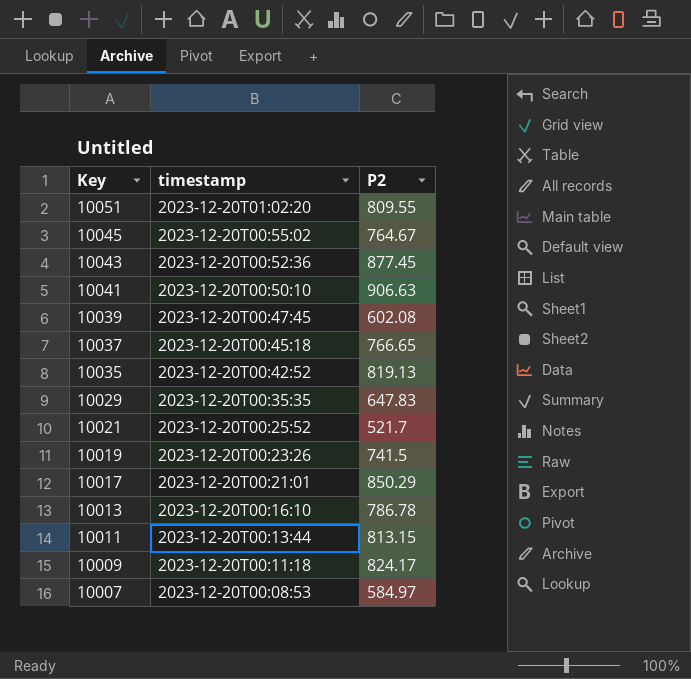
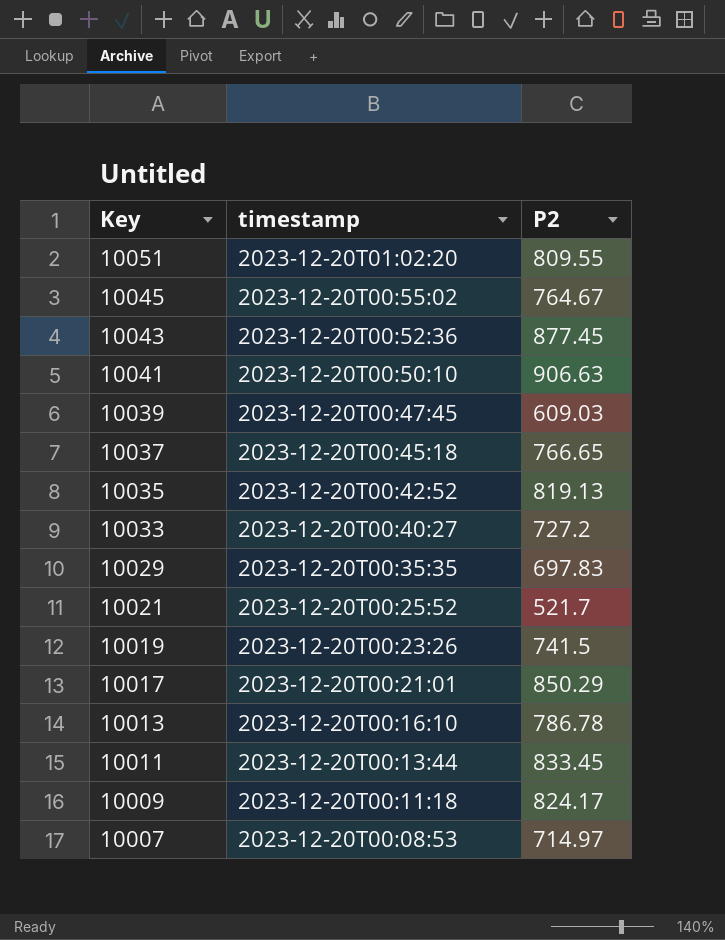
10039 | P2: 602.08 -> 609.03
row 10033: none -> 2023-12-20T00:40:27 | 727.2
10029 | P2: 647.83 -> 697.83
10011 | P2: 813.15 -> 833.45
10007 | P2: 584.97 -> 714.97

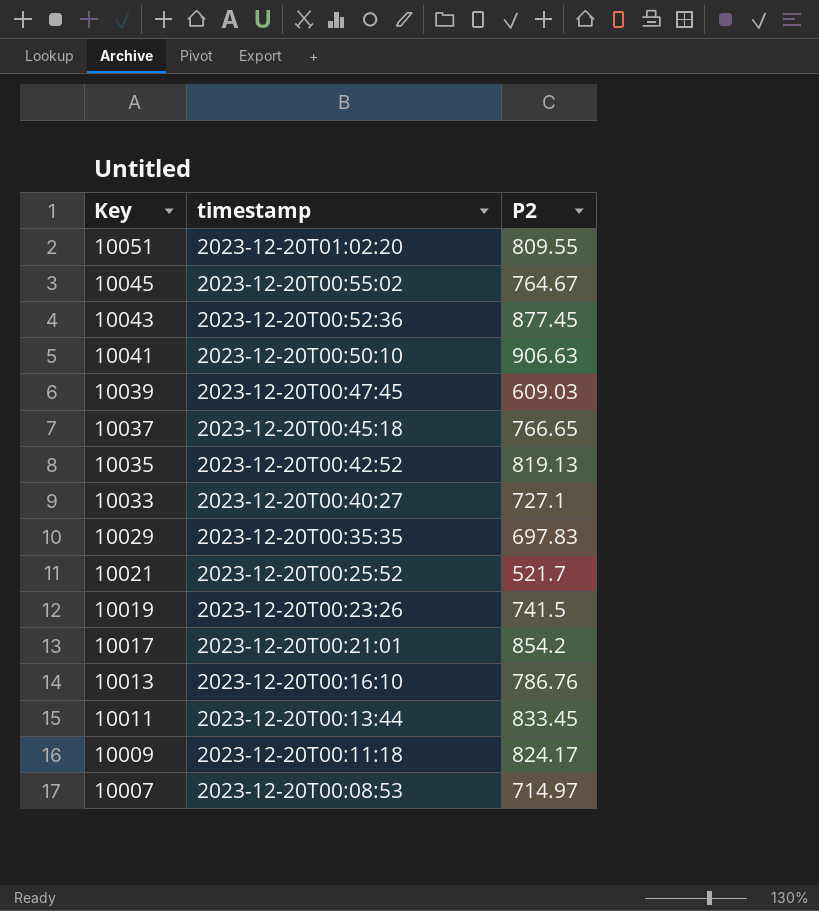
10033 | P2: 727.2 -> 727.1
10017 | P2: 850.29 -> 854.2
10013 | P2: 786.78 -> 786.76

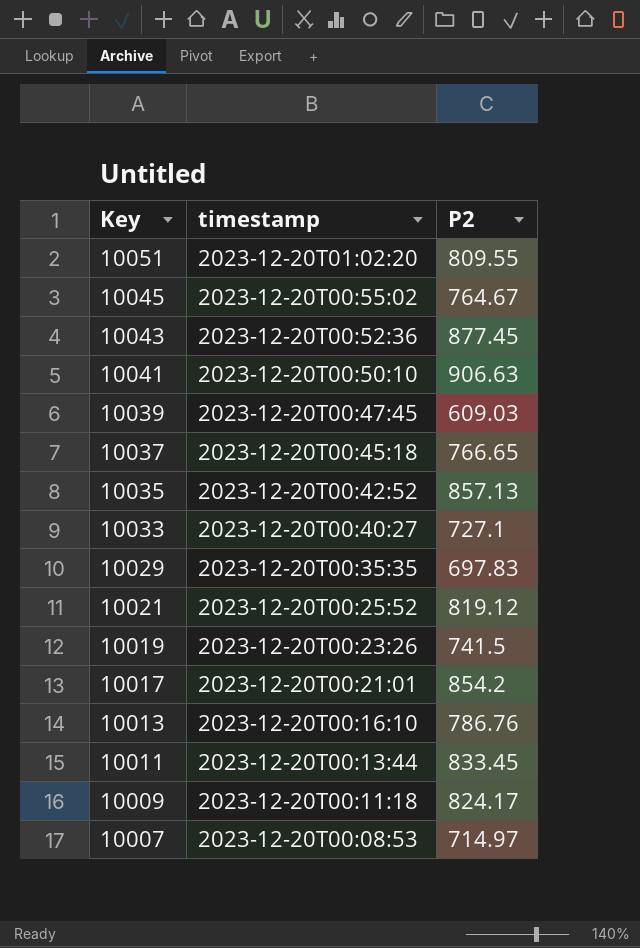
10035 | P2: 819.13 -> 857.13
10021 | P2: 521.7 -> 819.12

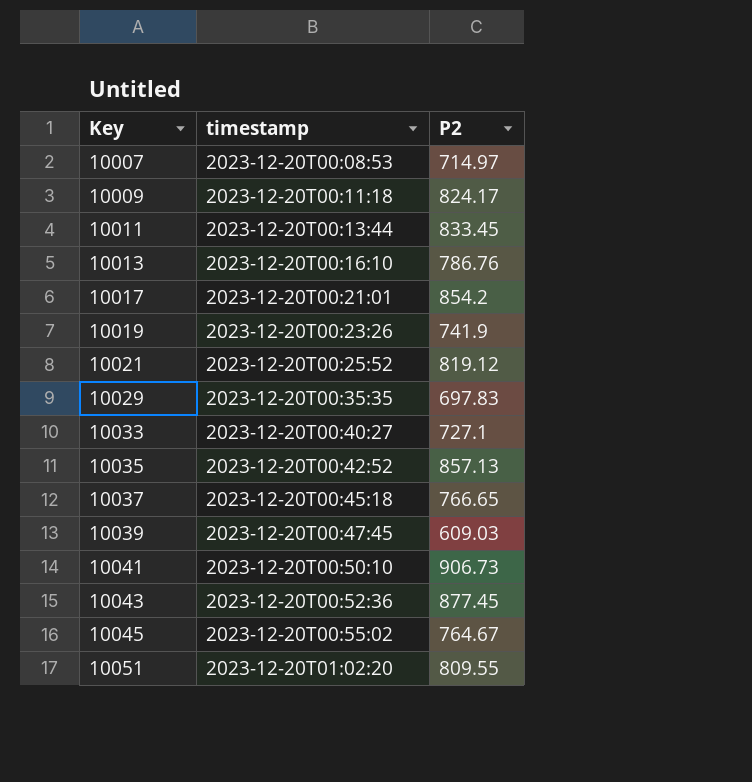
row order: Key descending -> Key ascending
10019 | P2: 741.5 -> 741.9
10041 | P2: 906.63 -> 906.73

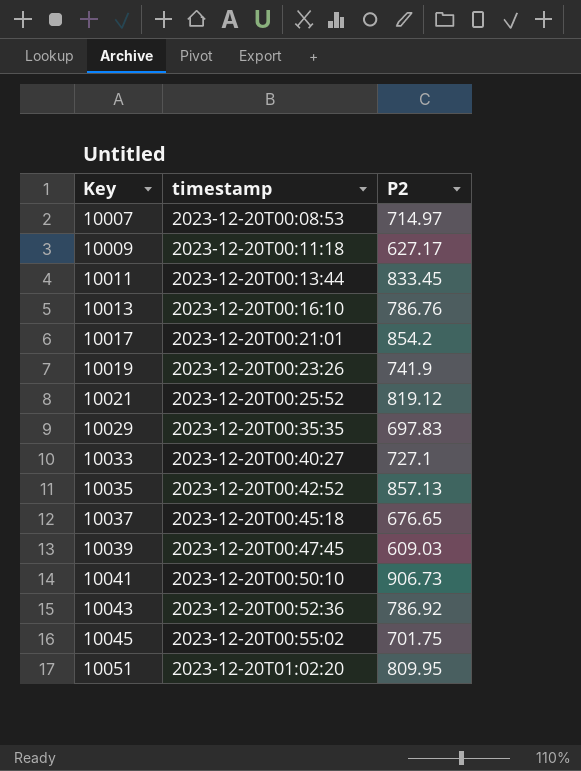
10009 | P2: 824.17 -> 627.17
10037 | P2: 766.65 -> 676.65
10043 | P2: 877.45 -> 786.92
10045 | P2: 764.67 -> 701.75
10051 | P2: 809.55 -> 809.95

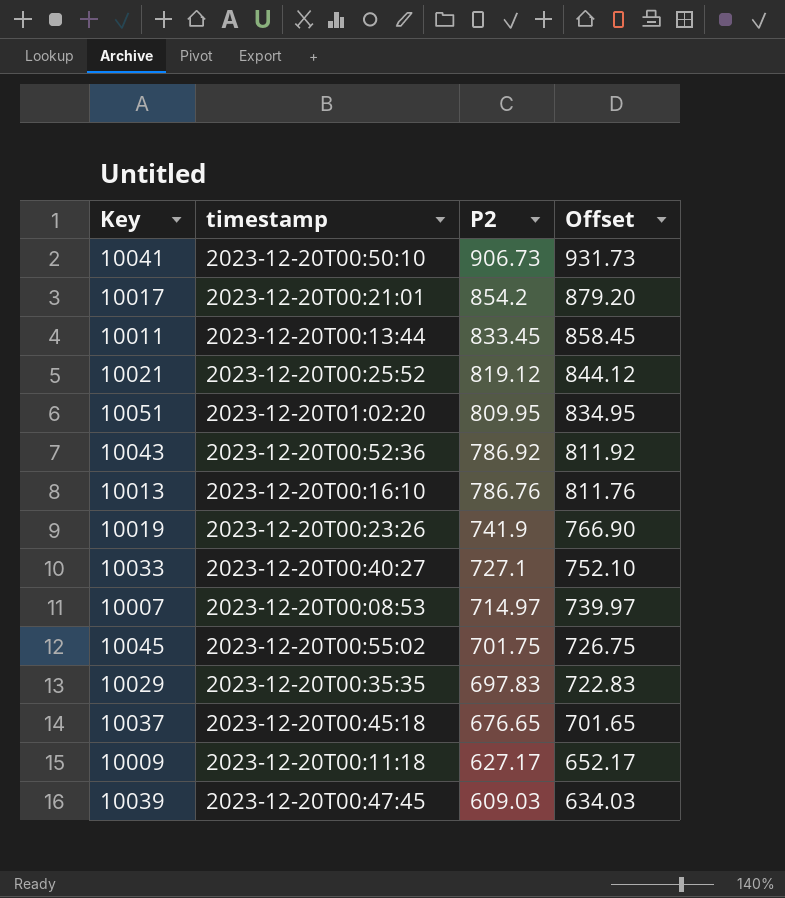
row order: Key ascending -> P2 descending
column Offset | formula: none -> [P2] + 25
row 10035: 2023-12-20T00:42:52 | 857.13 -> none

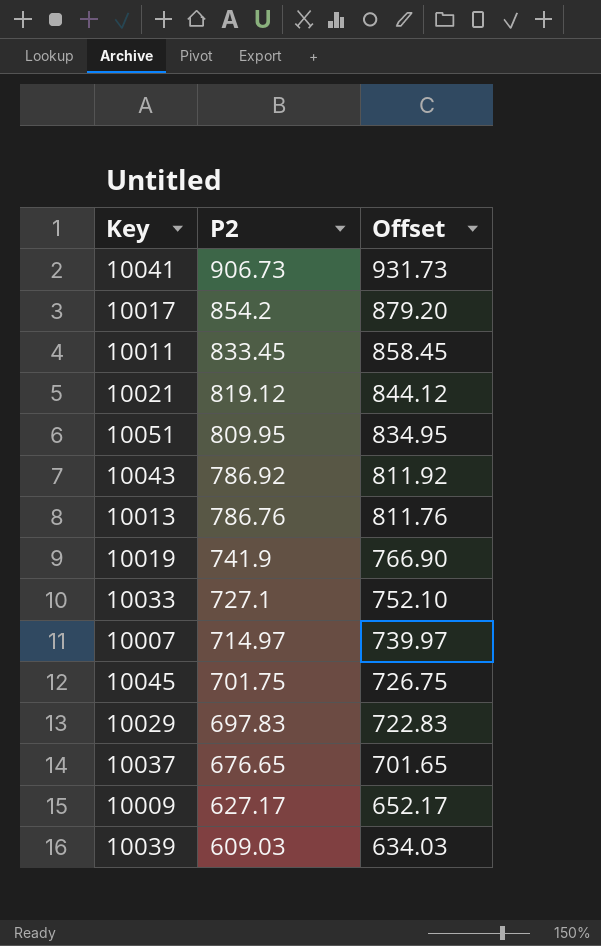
column timestamp | position: 2 -> none

